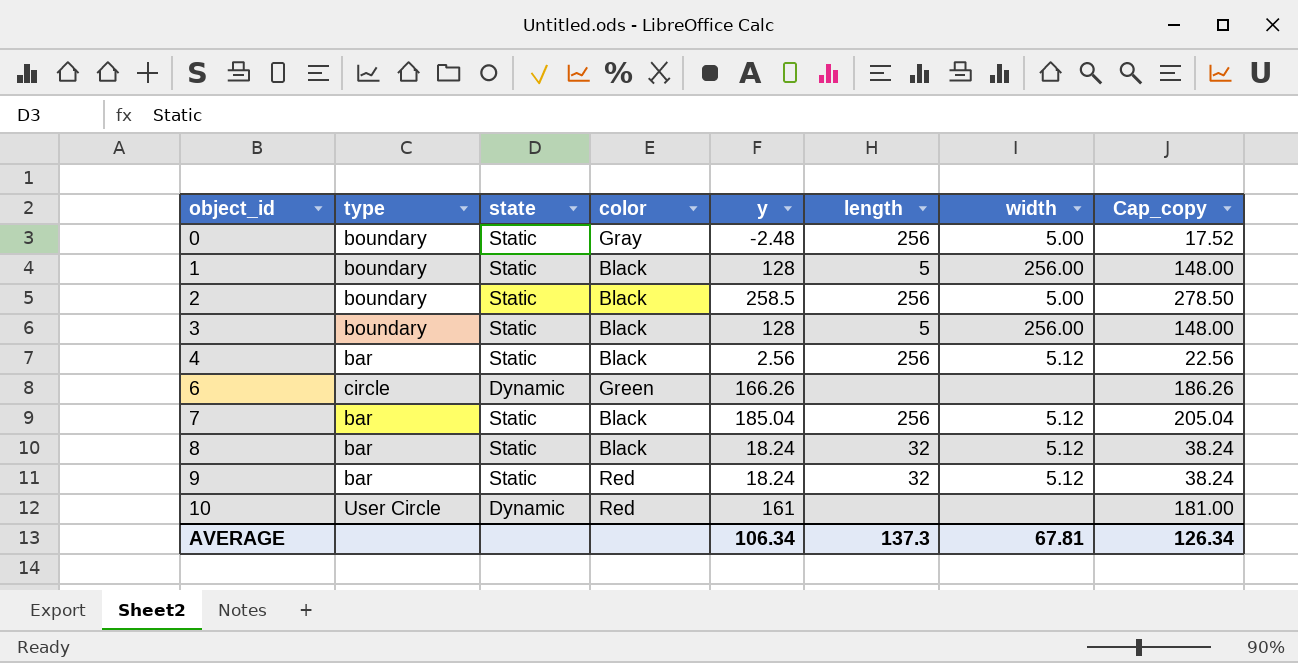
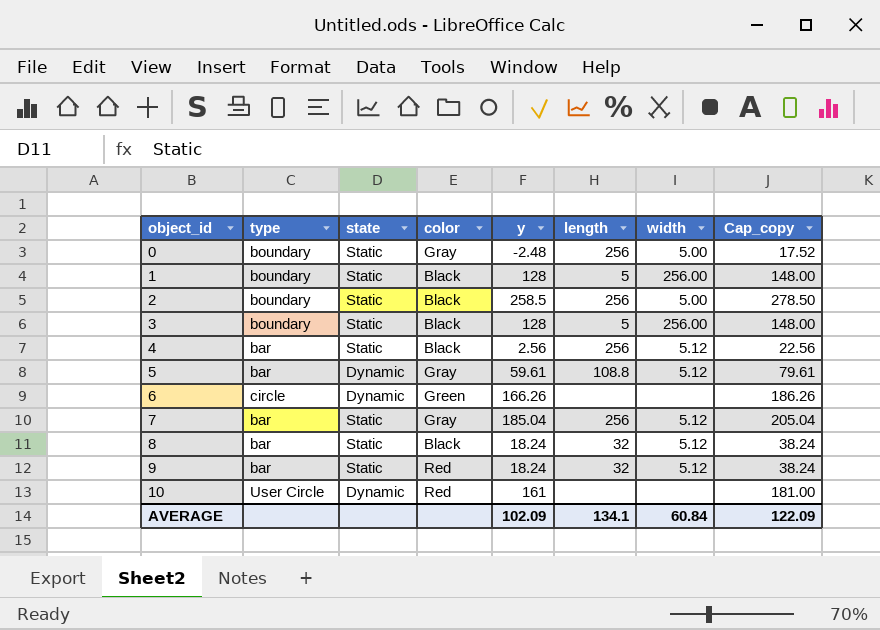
row 5: none -> bar | Dynamic | Gray | 59.61 | 108.8 | 5.12 | 79.61
7 | color: Black -> Gray
AVERAGE | y: 106.34 -> 102.09
AVERAGE | length: 137.3 -> 134.1
AVERAGE | width: 67.81 -> 60.84
AVERAGE | Cap_copy: 126.34 -> 122.09

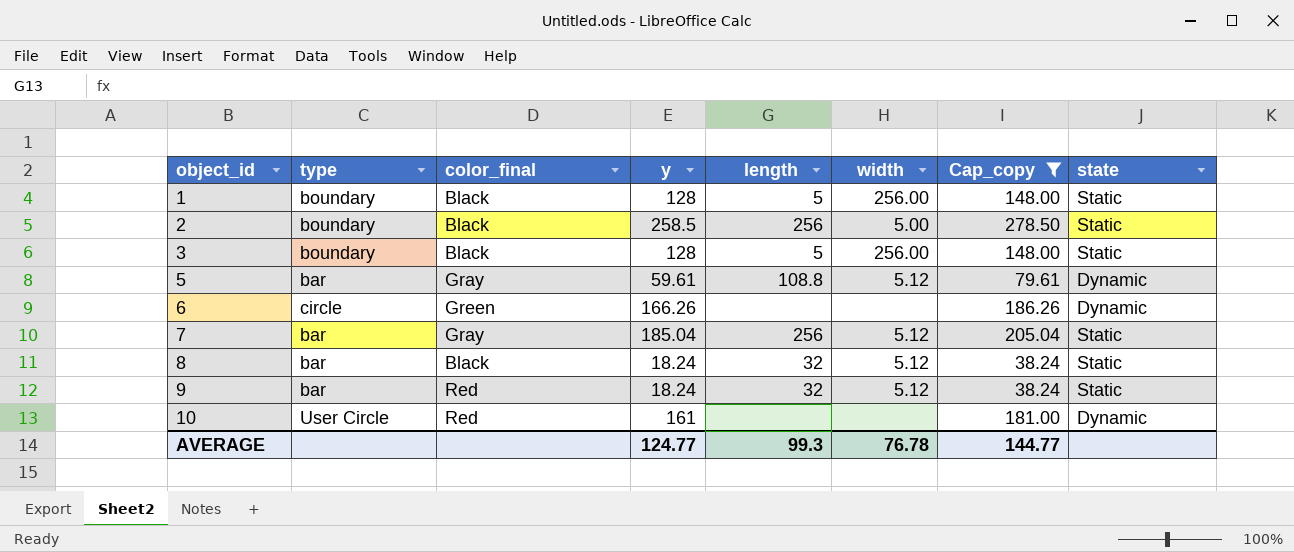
filter: none -> Cap_copy >= 38.24
column name: color -> color_final
column state | position: 3 -> 8
AVERAGE | y: 102.09 -> 124.77
AVERAGE | length: 134.1 -> 99.3
AVERAGE | width: 60.84 -> 76.78
AVERAGE | Cap_copy: 122.09 -> 144.77

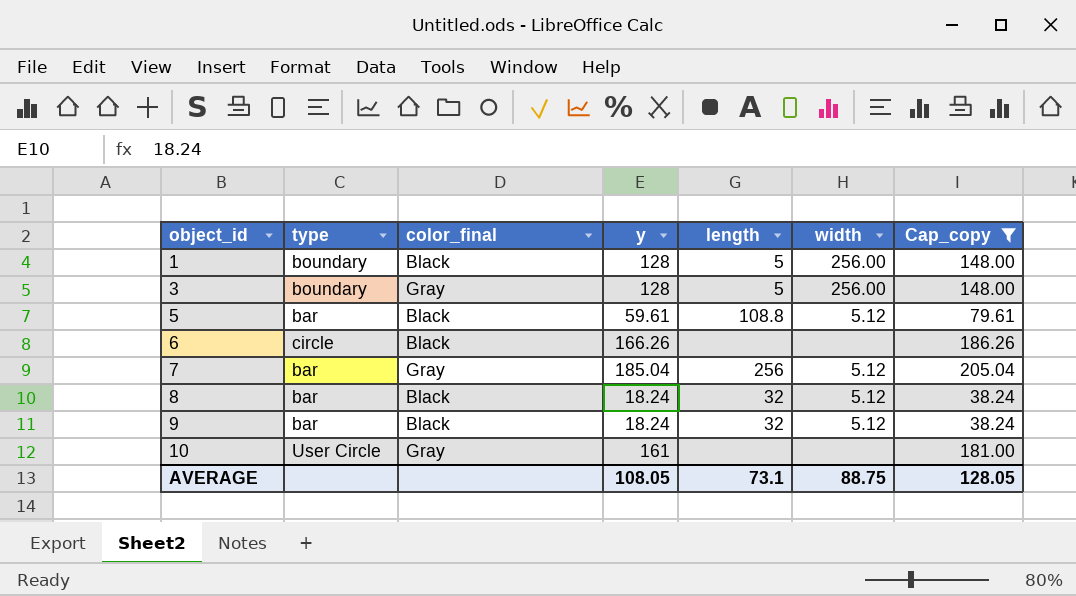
column state | position: 8 -> none
row 2: boundary | Black | 258.5 | 256 | 5.00 | 278.50 | Static -> none
3 | color_final: Black -> Gray
5 | color_final: Gray -> Black
6 | color_final: Green -> Black
9 | color_final: Red -> Black
10 | color_final: Red -> Gray
AVERAGE | y: 124.77 -> 108.05
AVERAGE | length: 99.3 -> 73.1
AVERAGE | width: 76.78 -> 88.75
AVERAGE | Cap_copy: 144.77 -> 128.05

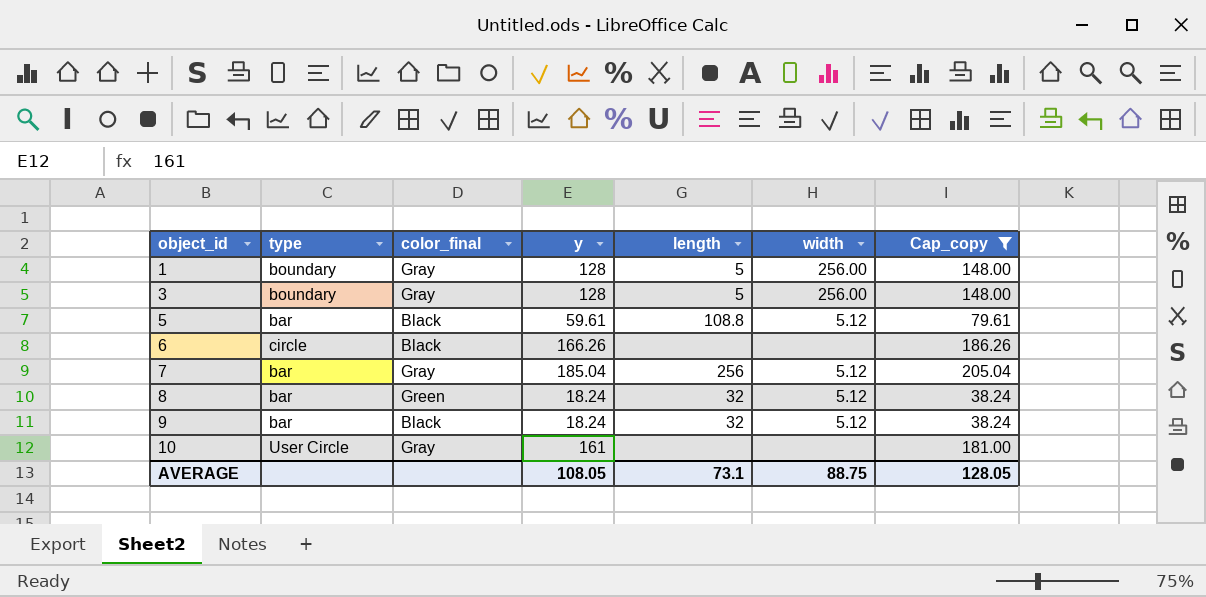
1 | color_final: Black -> Gray
8 | color_final: Black -> Green

